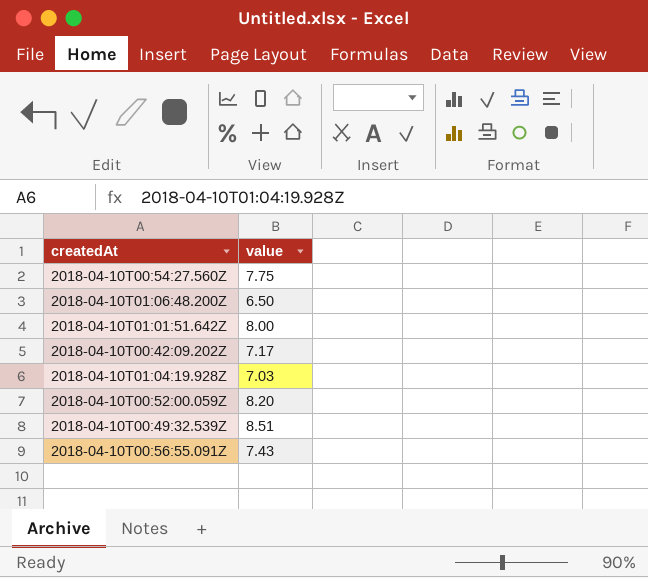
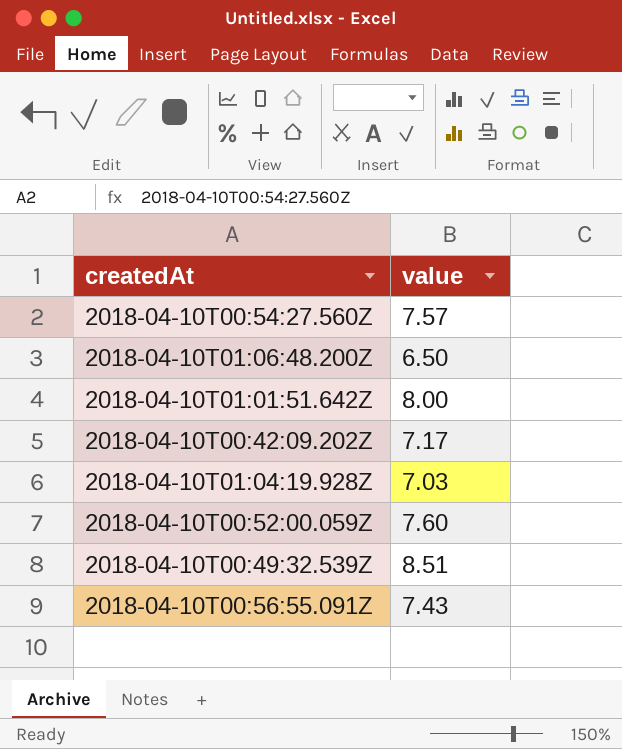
2018-04-10T00:54:27.560Z | value: 7.75 -> 7.57
2018-04-10T00:52:00.059Z | value: 8.20 -> 7.60

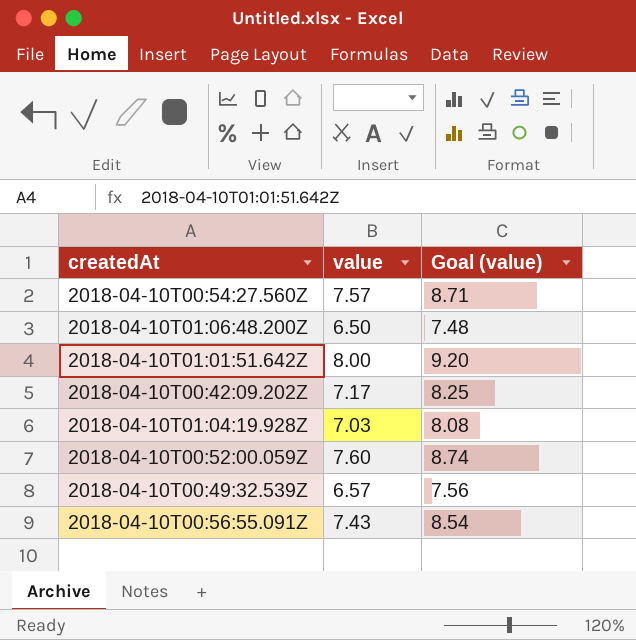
column Goal (value) | formula: none -> [value] * 1.15
2018-04-10T00:49:32.539Z | value: 8.51 -> 6.57

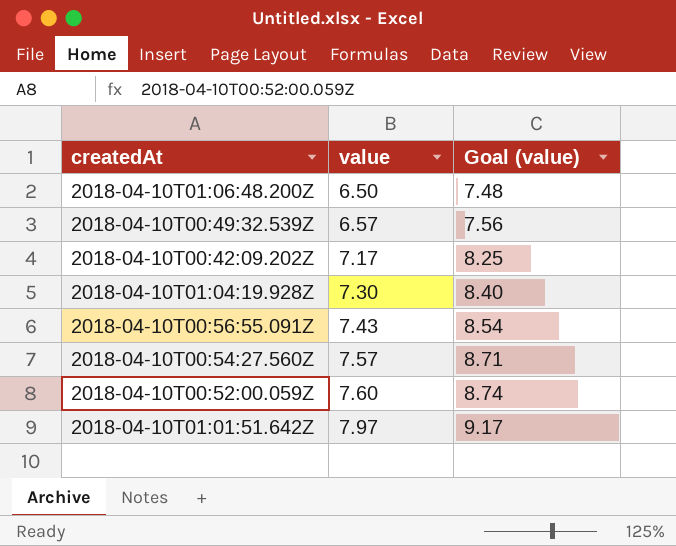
row order: none -> value ascending
2018-04-10T01:04:19.928Z | value: 7.03 -> 7.30
2018-04-10T01:04:19.928Z | Goal (value): 8.08 -> 8.40
2018-04-10T01:01:51.642Z | value: 8.00 -> 7.97
2018-04-10T01:01:51.642Z | Goal (value): 9.20 -> 9.17

